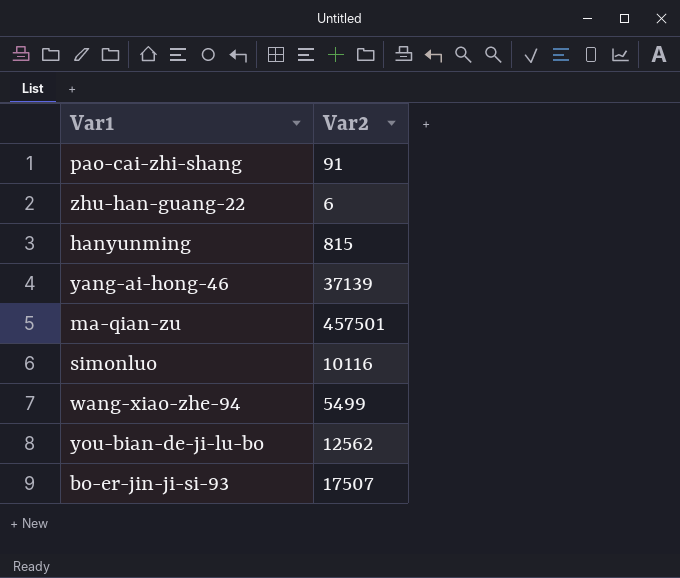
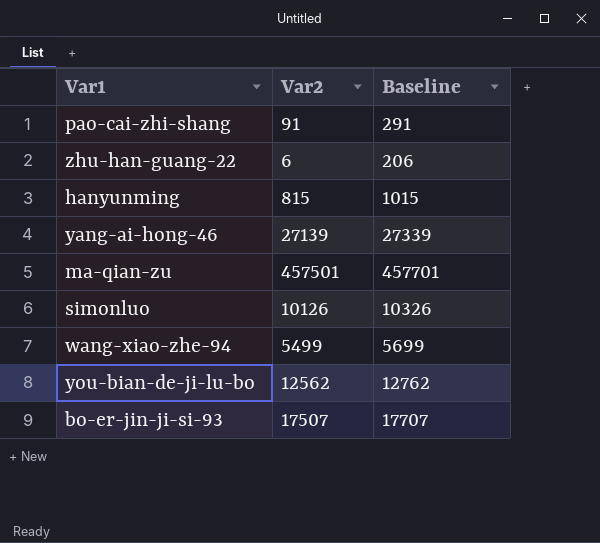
column Baseline | formula: none -> [Var2] + 200
yang-ai-hong-46 | Var2: 37139 -> 27139
simonluo | Var2: 10116 -> 10126

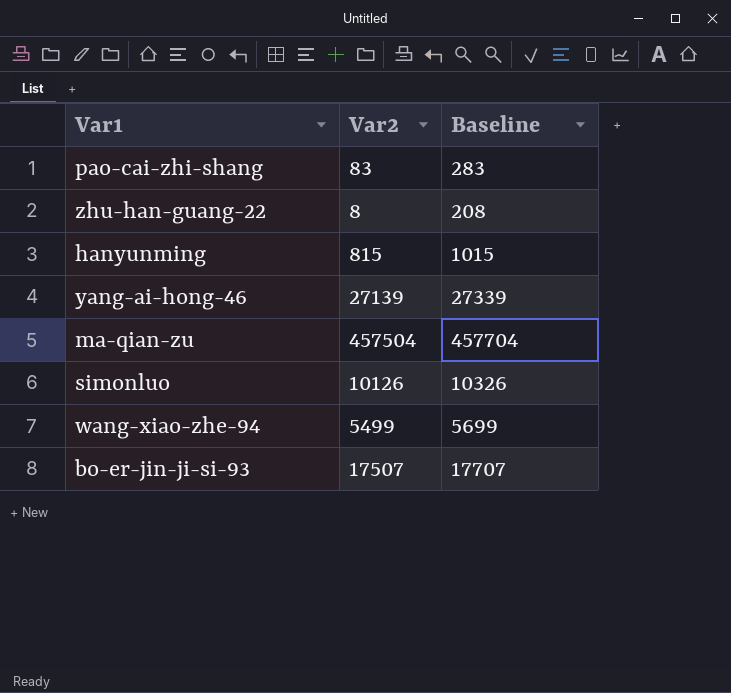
row you-bian-de-ji-lu-bo: 12562 | 12762 -> none
pao-cai-zhi-shang | Var2: 91 -> 83
pao-cai-zhi-shang | Baseline: 291 -> 283
zhu-han-guang-22 | Var2: 6 -> 8
zhu-han-guang-22 | Baseline: 206 -> 208
ma-qian-zu | Var2: 457501 -> 457504
ma-qian-zu | Baseline: 457701 -> 457704

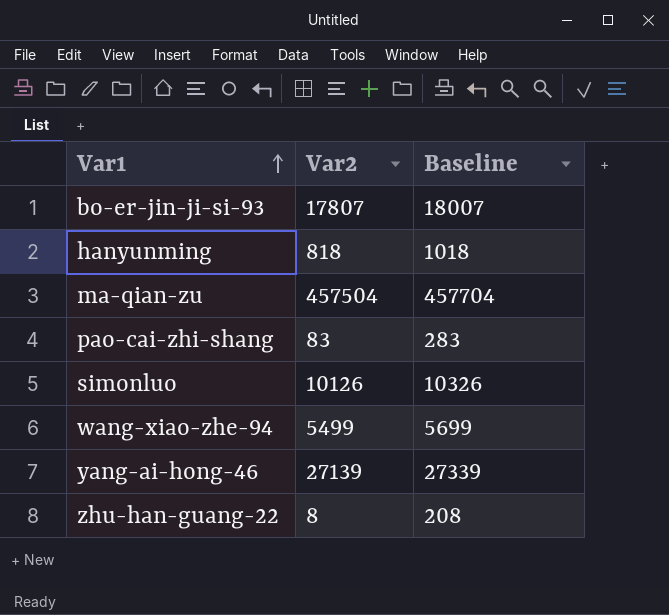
row order: none -> Var1 ascending
bo-er-jin-ji-si-93 | Var2: 17507 -> 17807
bo-er-jin-ji-si-93 | Baseline: 17707 -> 18007
hanyunming | Var2: 815 -> 818
hanyunming | Baseline: 1015 -> 1018

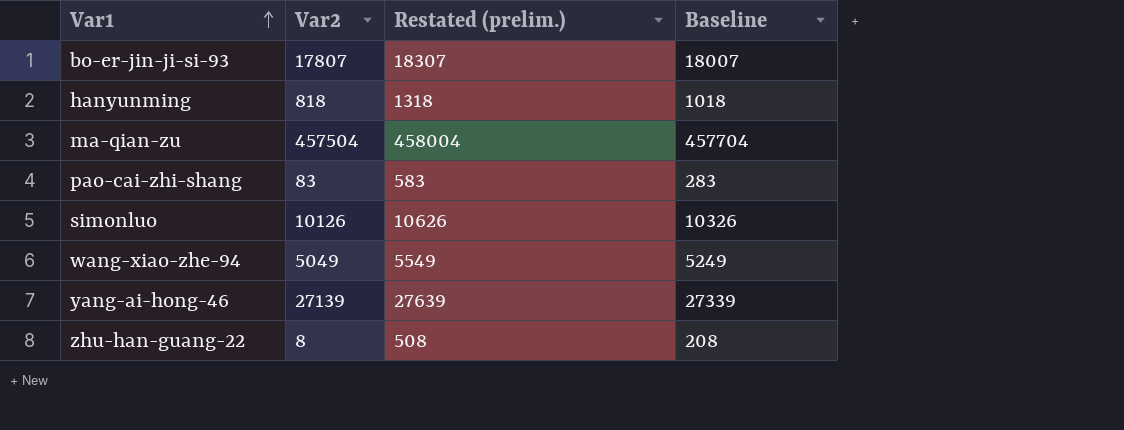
column Restated (prelim.) | formula: none -> [Var2] + 500
wang-xiao-zhe-94 | Var2: 5499 -> 5049
wang-xiao-zhe-94 | Baseline: 5699 -> 5249

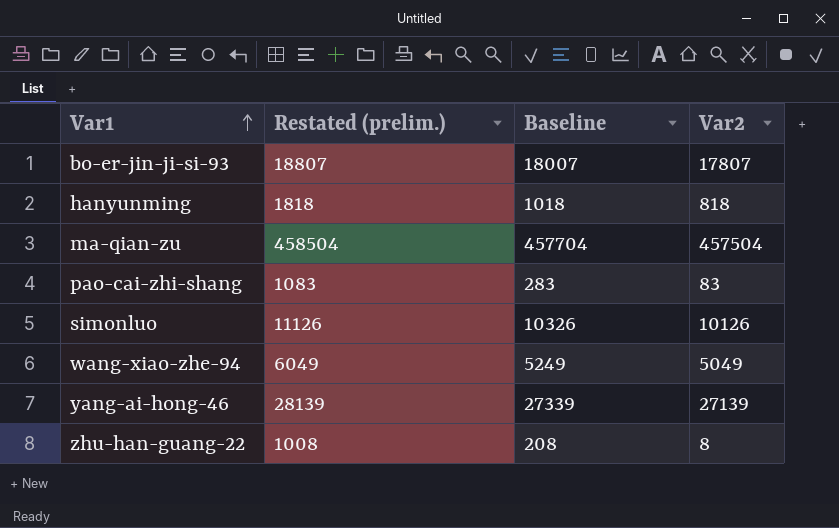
column Restated (prelim.) | formula: [Var2] + 500 -> [Var2] + 1000
column Var2 | position: 2 -> 4

